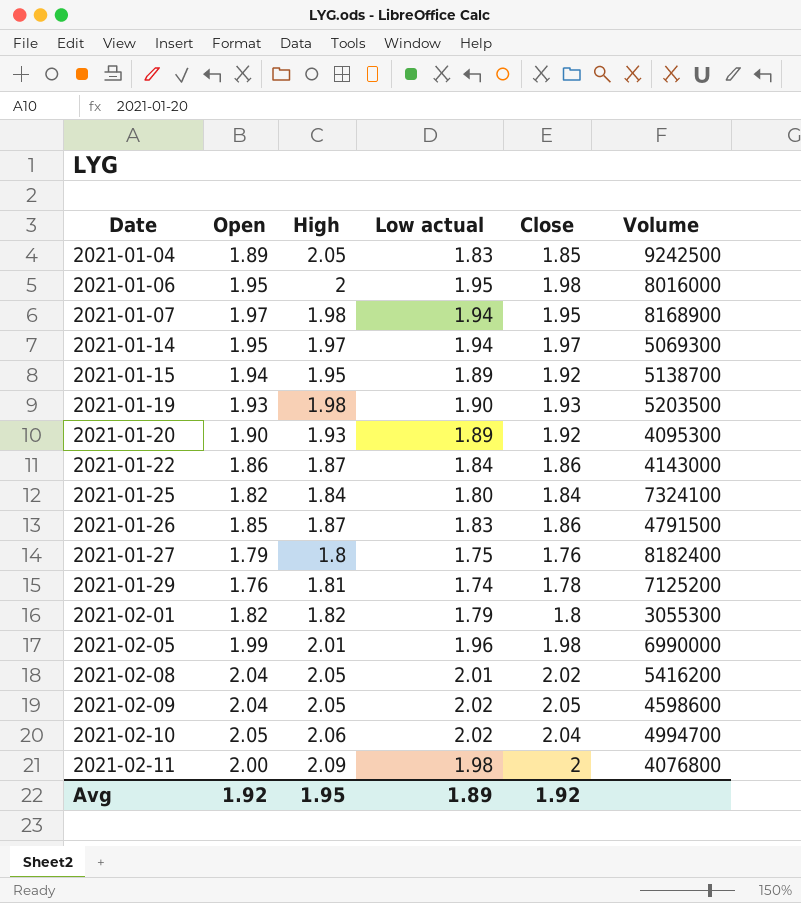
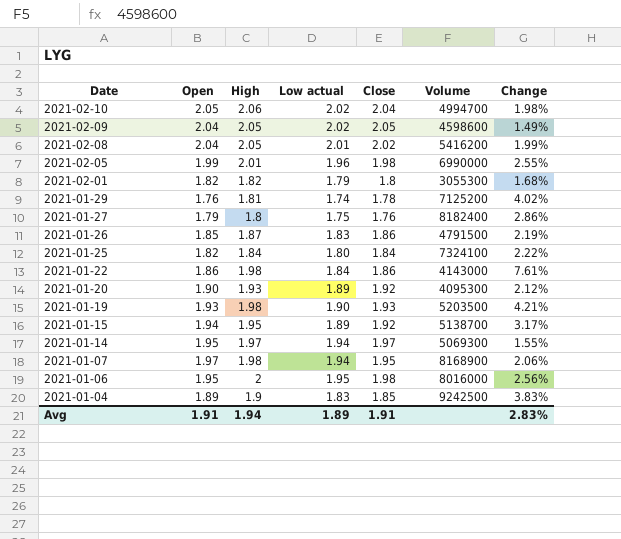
row order: Date ascending -> Date descending
column Change | formula: none -> ([High] - [Low actual]) / [Low actual]
row 2021-02-11: 2.00 | 2.09 | 1.98 | 2 | 4076800 -> none
2021-01-22 | High: 1.87 -> 1.98
2021-01-04 | High: 2.05 -> 1.9
Avg | Open: 1.92 -> 1.91
Avg | High: 1.95 -> 1.94
Avg | Close: 1.92 -> 1.91

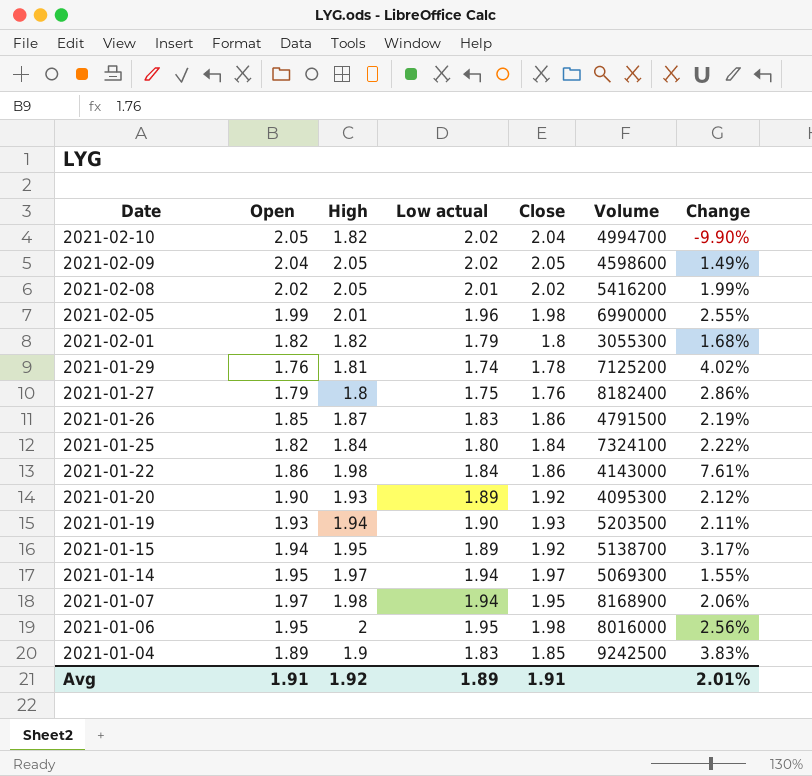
2021-02-10 | High: 2.06 -> 1.82
2021-02-10 | Change: 1.98% -> -9.90%
2021-02-08 | Open: 2.04 -> 2.02
2021-01-19 | High: 1.98 -> 1.94
2021-01-19 | Change: 4.21% -> 2.11%
Avg | High: 1.94 -> 1.92
Avg | Change: 2.83% -> 2.01%

